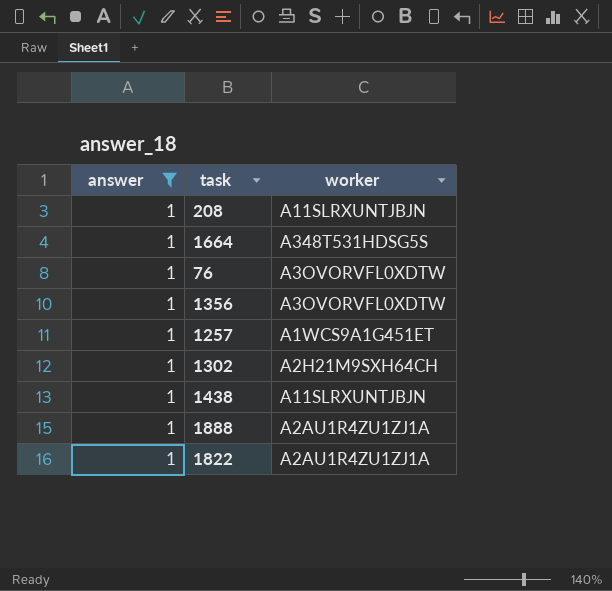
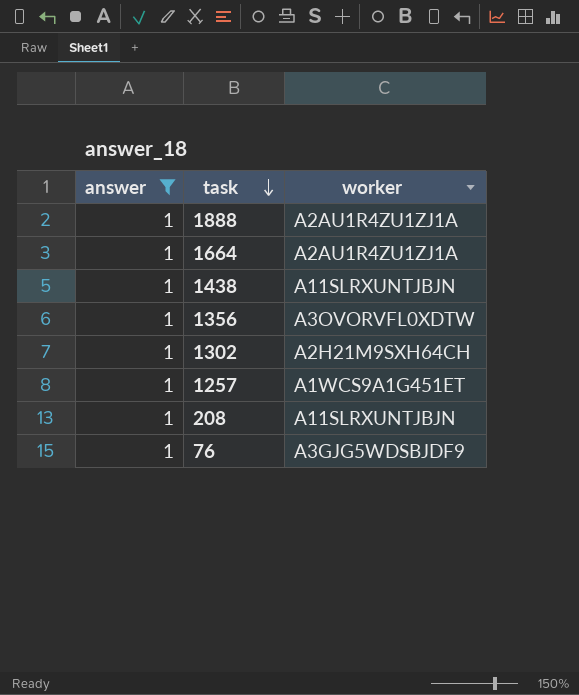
row order: none -> task descending
row 1822: 1 | A2AU1R4ZU1ZJ1A -> none
1664 | worker: A348T531HDSG5S -> A2AU1R4ZU1ZJ1A
76 | worker: A3OVORVFL0XDTW -> A3GJG5WDSBJDF9

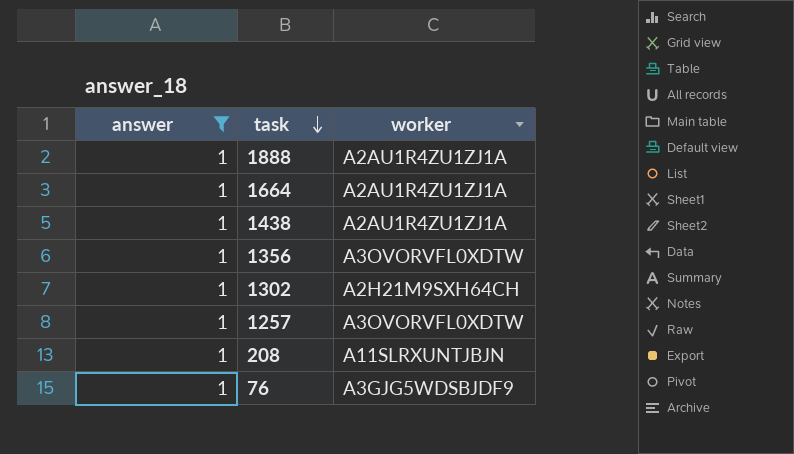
1438 | worker: A11SLRXUNTJBJN -> A2AU1R4ZU1ZJ1A
1257 | worker: A1WCS9A1G451ET -> A3OVORVFL0XDTW

